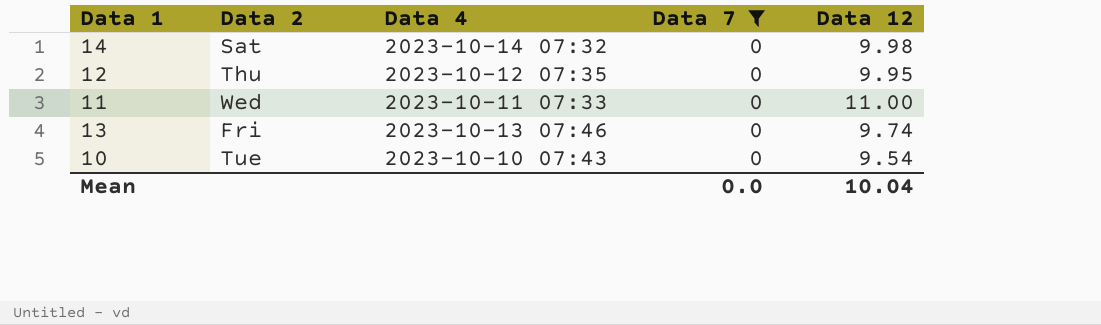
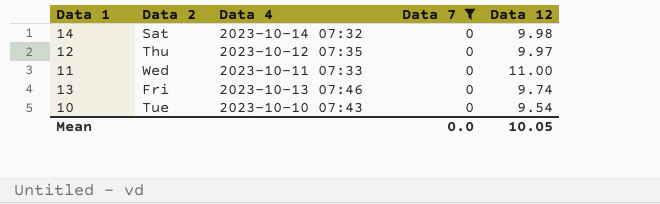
12 | Data 12: 9.95 -> 9.97
Mean | Data 12: 10.04 -> 10.05

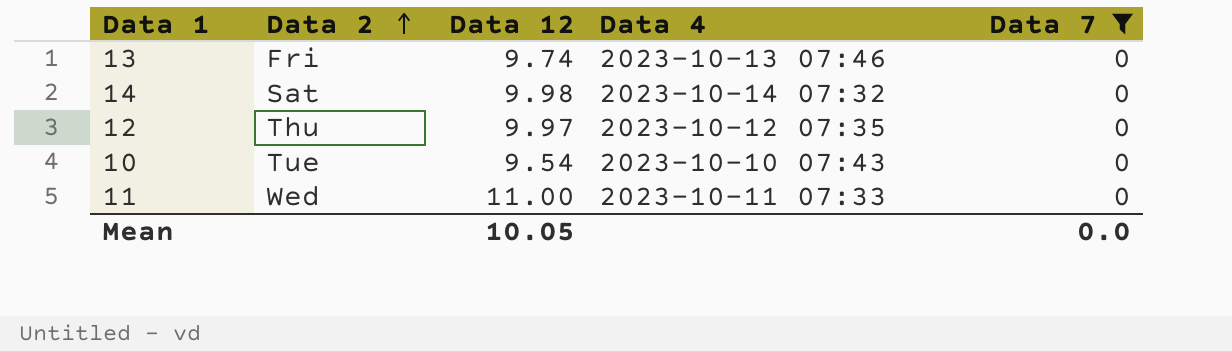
row order: none -> Data 2 ascending
column Data 12 | position: 5 -> 3

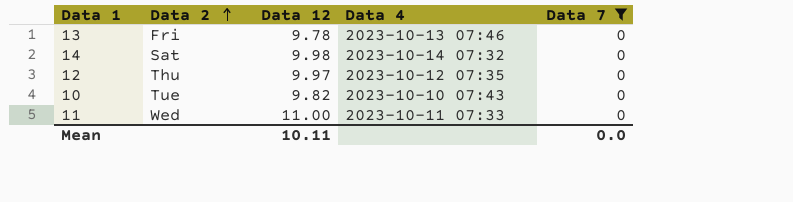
13 | Data 12: 9.74 -> 9.78
10 | Data 12: 9.54 -> 9.82
Mean | Data 12: 10.05 -> 10.11

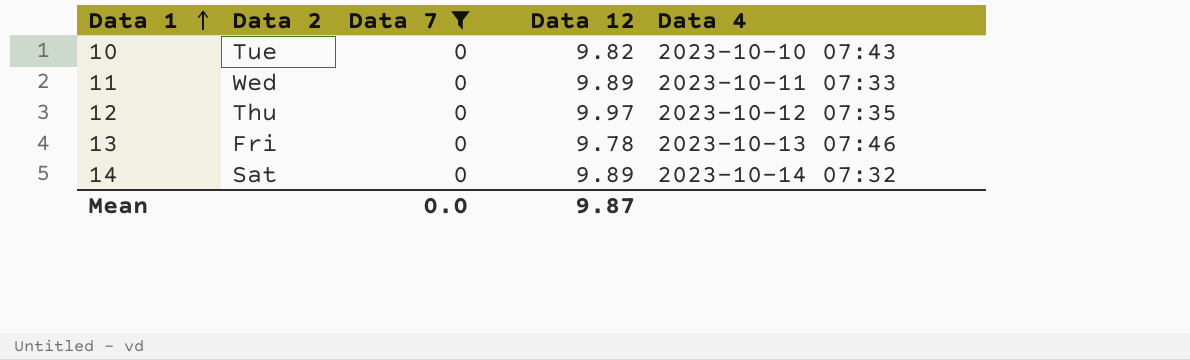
row order: Data 2 ascending -> Data 1 ascending
column Data 7 | position: 5 -> 3
11 | Data 12: 11.00 -> 9.89
14 | Data 12: 9.98 -> 9.89
Mean | Data 12: 10.11 -> 9.87

